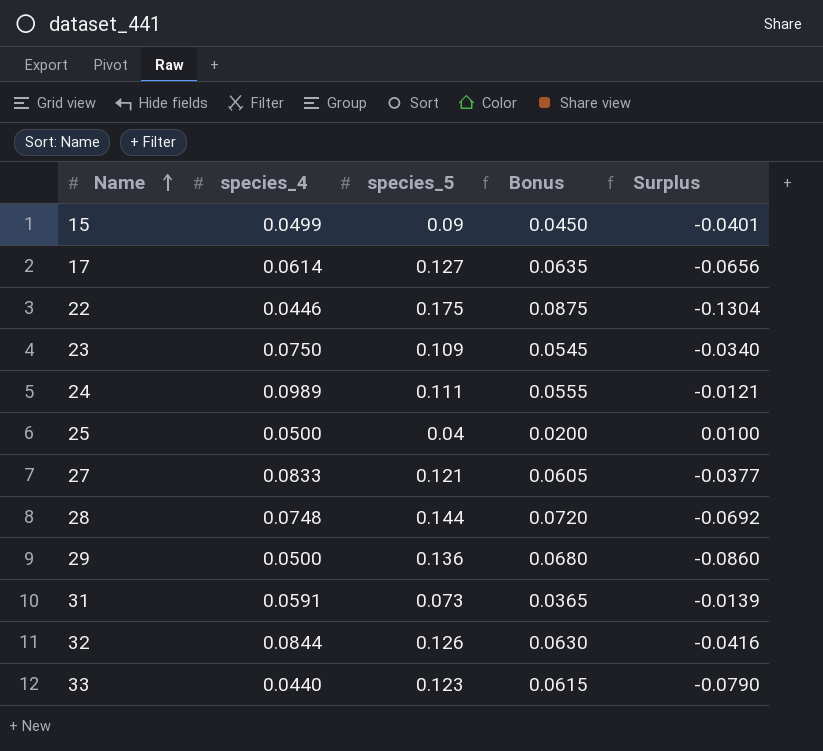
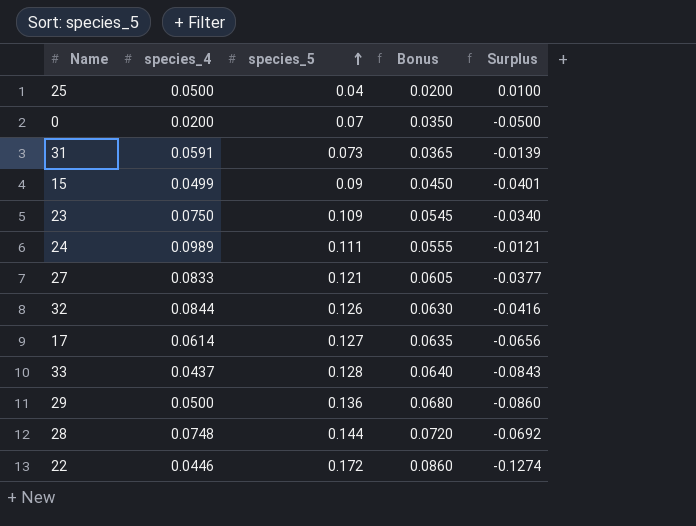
row order: Name ascending -> species_5 ascending
row 0: none -> 0.0200 | 0.07 | 0.0350 | -0.0500
33 | species_4: 0.0440 -> 0.0437
33 | species_5: 0.123 -> 0.128
33 | Bonus: 0.0615 -> 0.0640
33 | Surplus: -0.0790 -> -0.0843
22 | species_5: 0.175 -> 0.172
22 | Bonus: 0.0875 -> 0.0860
22 | Surplus: -0.1304 -> -0.1274

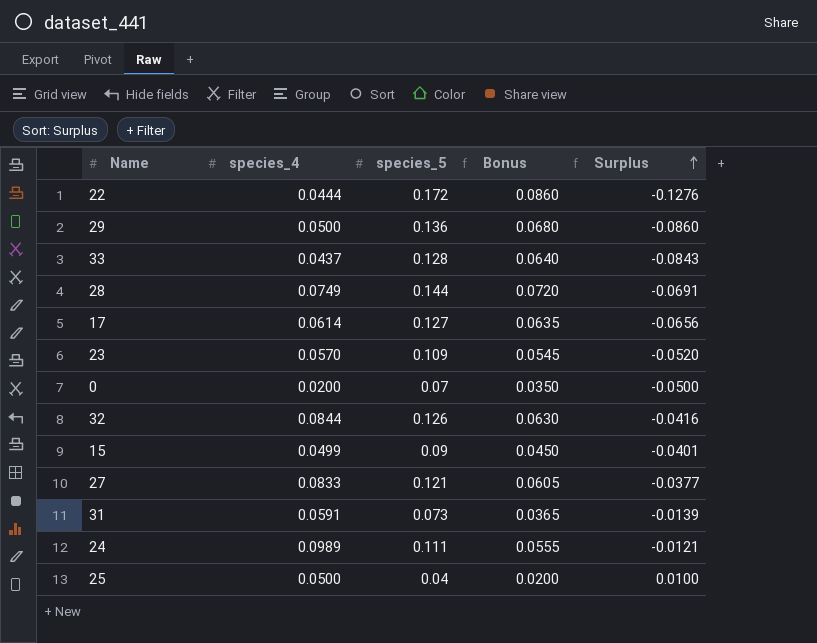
row order: species_5 ascending -> Surplus ascending
22 | species_4: 0.0446 -> 0.0444
22 | Surplus: -0.1274 -> -0.1276
28 | species_4: 0.0748 -> 0.0749
28 | Surplus: -0.0692 -> -0.0691
23 | species_4: 0.0750 -> 0.0570
23 | Surplus: -0.0340 -> -0.0520

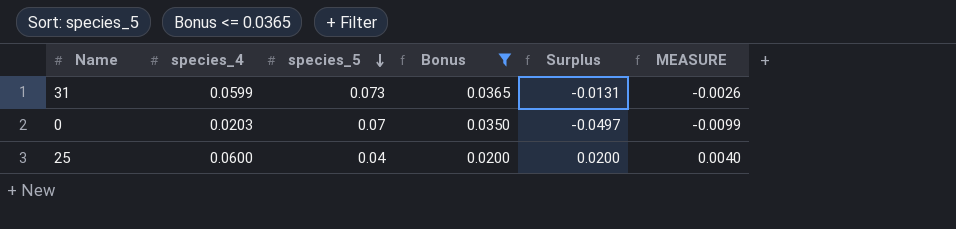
filter: none -> Bonus <= 0.0365
row order: Surplus ascending -> species_5 descending
column MEASURE | formula: none -> [Surplus] * 0.2
31 | species_4: 0.0591 -> 0.0599
31 | Surplus: -0.0139 -> -0.0131
0 | species_4: 0.0200 -> 0.0203
0 | Surplus: -0.0500 -> -0.0497
25 | species_4: 0.0500 -> 0.0600
25 | Surplus: 0.0100 -> 0.0200

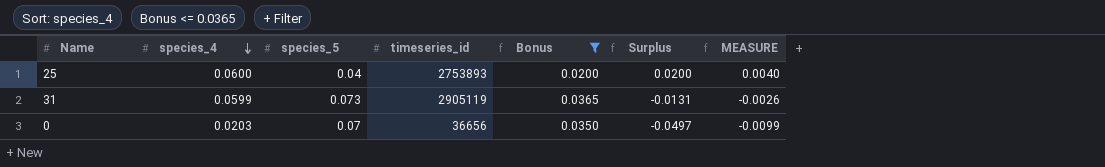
row order: species_5 descending -> species_4 descending
column timeseries_id | position: none -> 4

